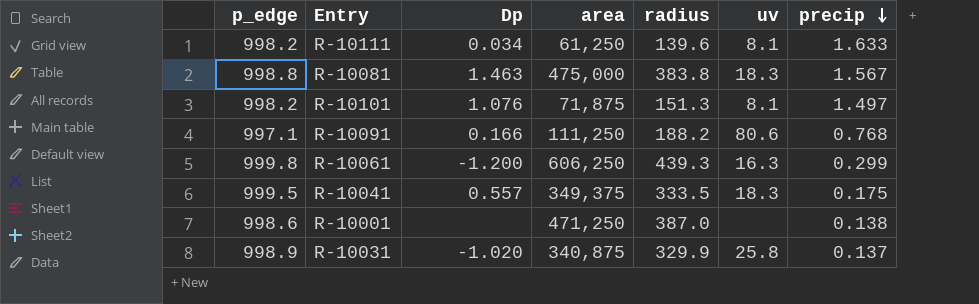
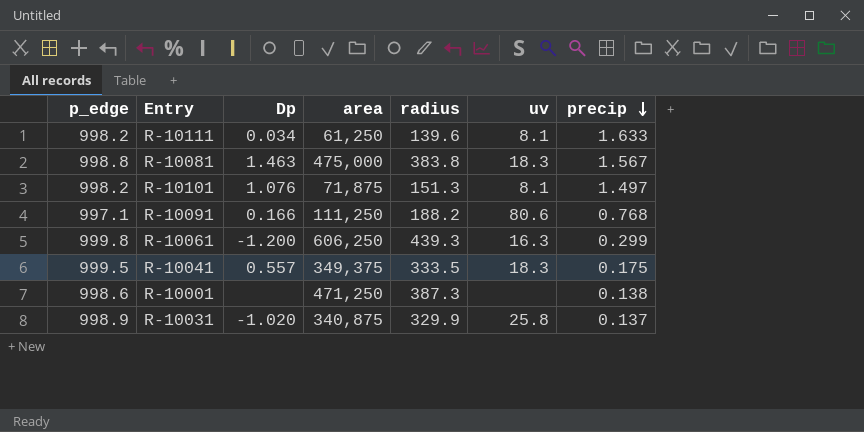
R-10001 | radius: 387.0 -> 387.3

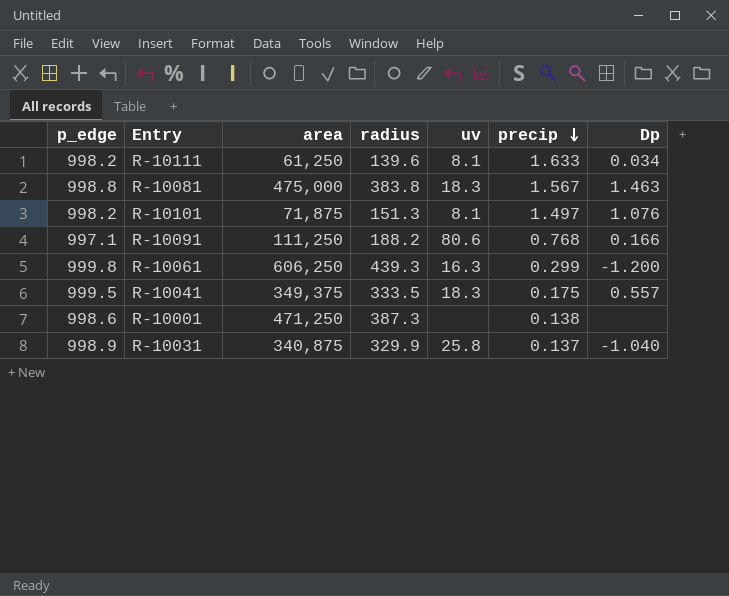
column Dp | position: 3 -> 7
R-10031 | Dp: -1.020 -> -1.040

